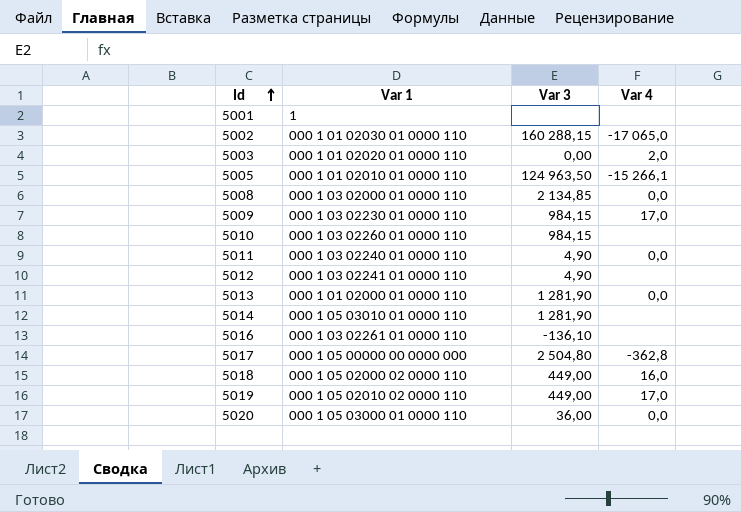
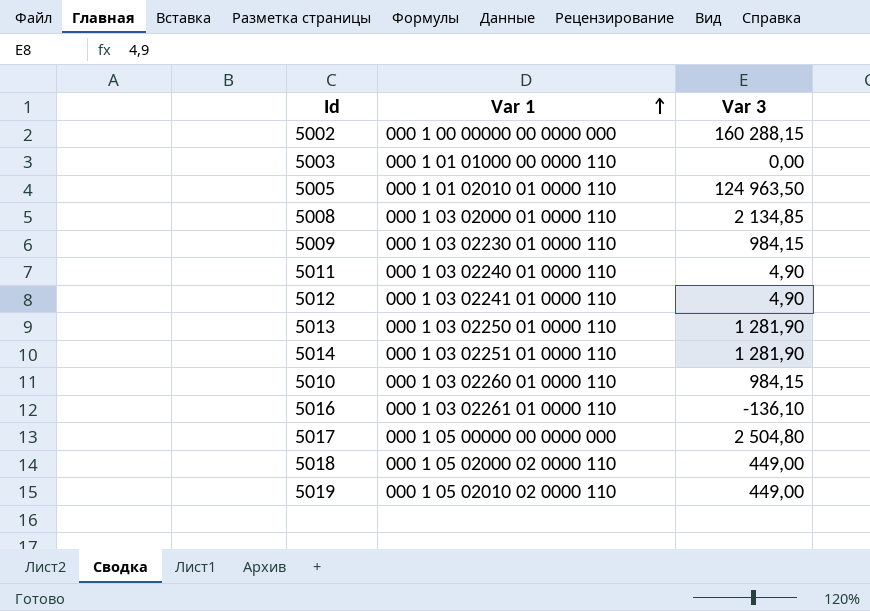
row order: Id ascending -> Var 1 ascending
column Var 4 | position: 4 -> none
row 5001: 1 | none | none -> none
row 5020: 000 1 05 03000 01 0000 110 | 36,00 | 0,0 -> none
5002 | Var 1: 000 1 01 02030 01 0000 110 -> 000 1 00 00000 00 0000 000
5003 | Var 1: 000 1 01 02020 01 0000 110 -> 000 1 01 01000 00 0000 110
5013 | Var 1: 000 1 01 02000 01 0000 110 -> 000 1 03 02250 01 0000 110
5014 | Var 1: 000 1 05 03010 01 0000 110 -> 000 1 03 02251 01 0000 110

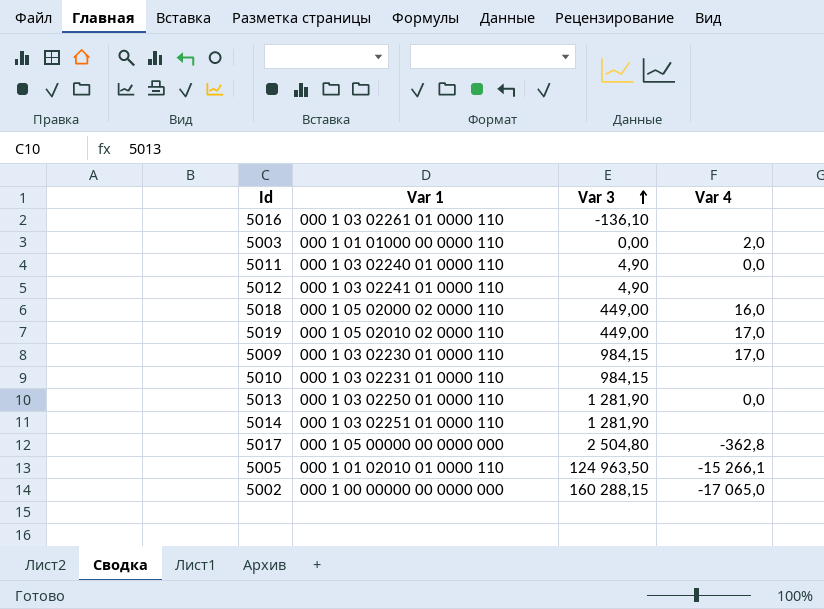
row order: Var 1 ascending -> Var 3 ascending
column Var 4 | position: none -> 4
row 5008: 000 1 03 02000 01 0000 110 | 2 134,85 -> none
5010 | Var 1: 000 1 03 02260 01 0000 110 -> 000 1 03 02231 01 0000 110

